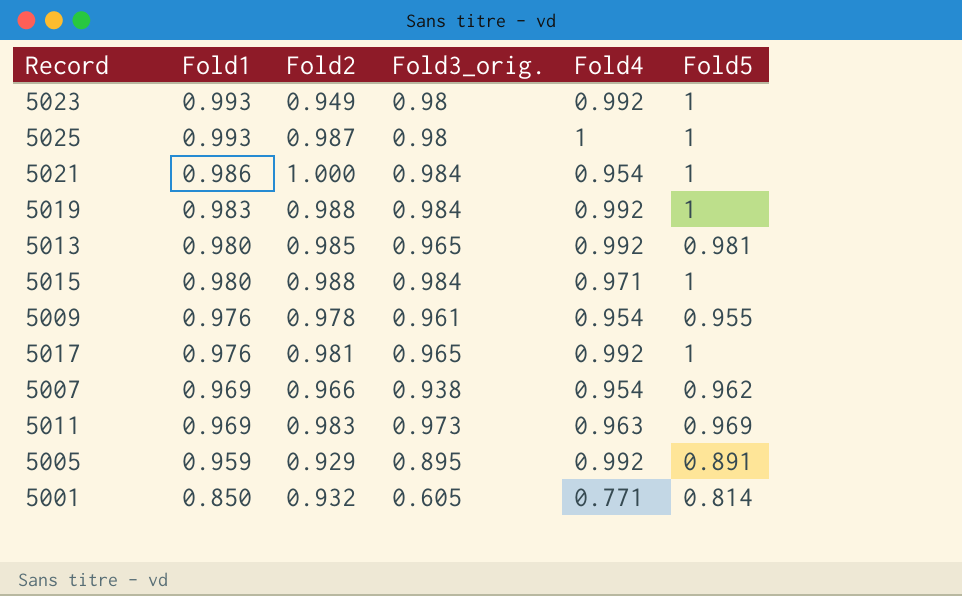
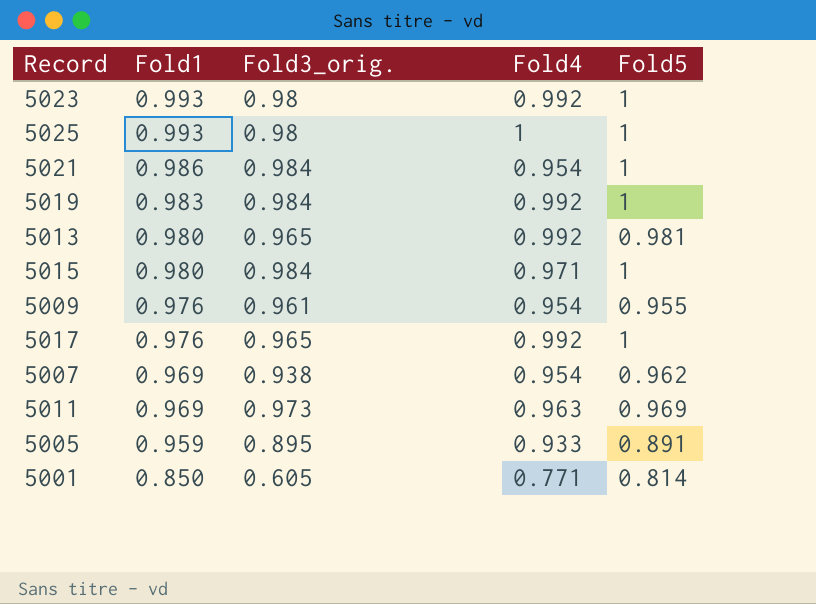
column Fold2 | position: 3 -> none
5005 | Fold4: 0.992 -> 0.933

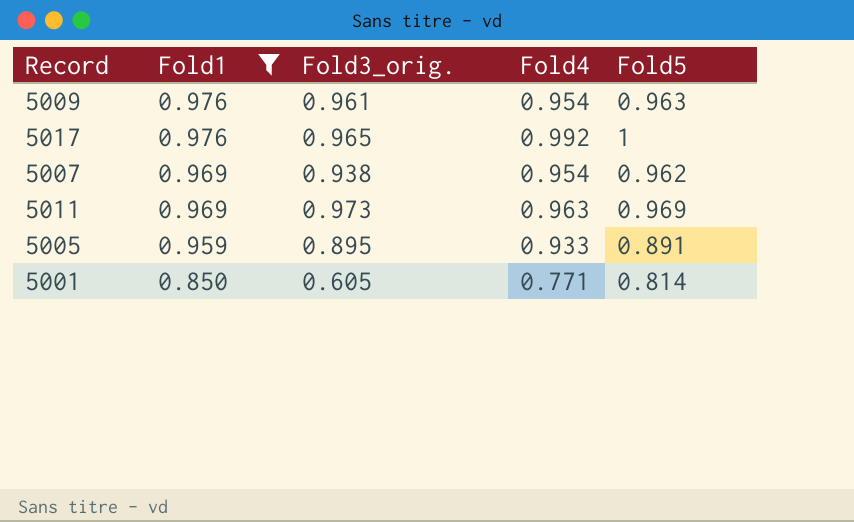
filter: none -> Fold1 <= 0.976
5009 | Fold5: 0.955 -> 0.963

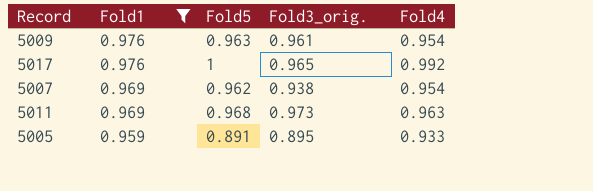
column Fold5 | position: 5 -> 3
row 5001: 0.850 | 0.605 | 0.771 | 0.814 -> none
5011 | Fold5: 0.969 -> 0.968

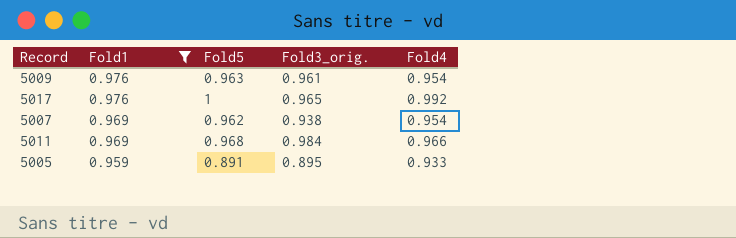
5011 | Fold3_orig.: 0.973 -> 0.984
5011 | Fold4: 0.963 -> 0.966

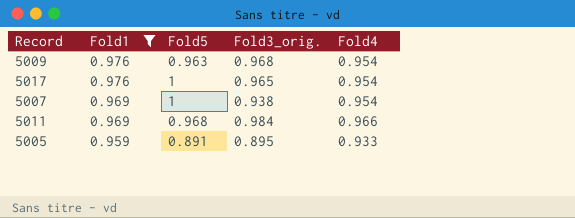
5009 | Fold3_orig.: 0.961 -> 0.968
5017 | Fold4: 0.992 -> 0.954
5007 | Fold5: 0.962 -> 1

